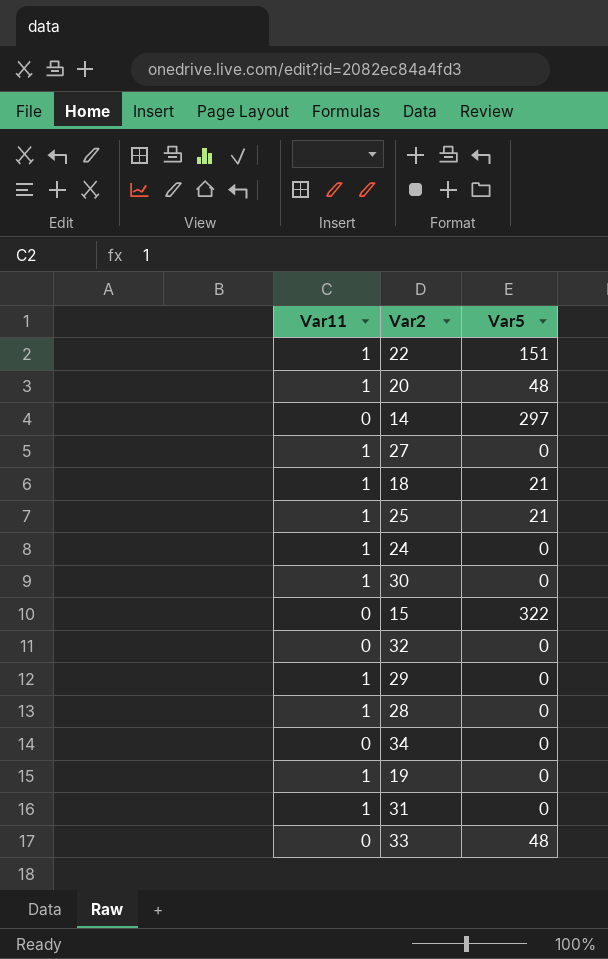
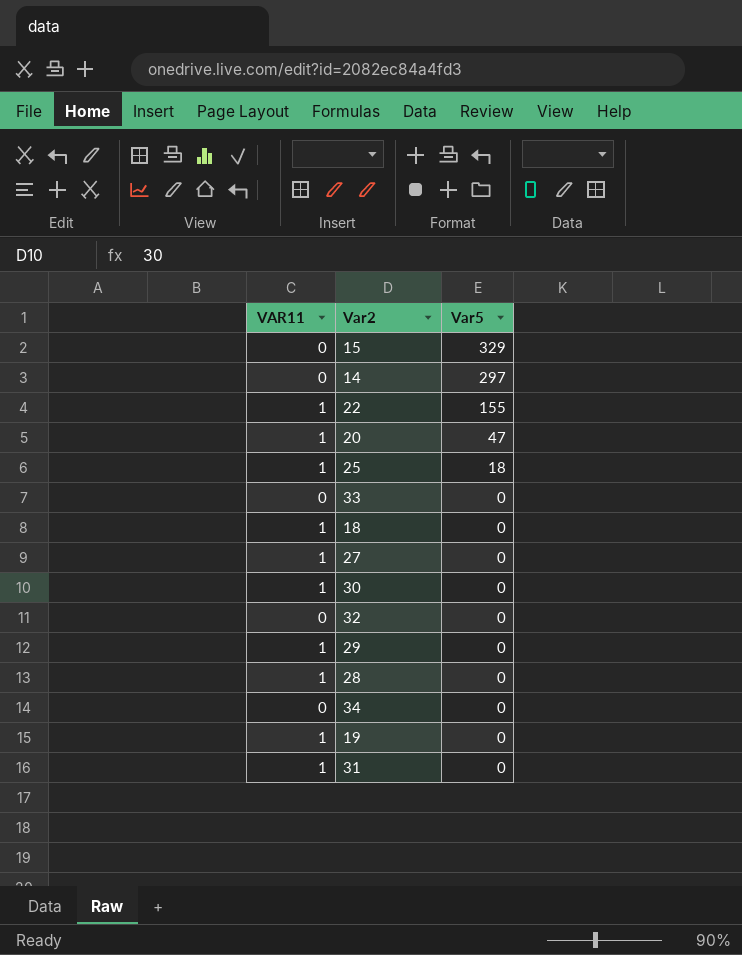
row order: none -> Var5 descending
column name: Var11 -> VAR11
row 24: 1 | 0 -> none
15 | Var5: 322 -> 329
22 | Var5: 151 -> 155
20 | Var5: 48 -> 47
25 | Var5: 21 -> 18
33 | Var5: 48 -> 0
18 | Var5: 21 -> 0

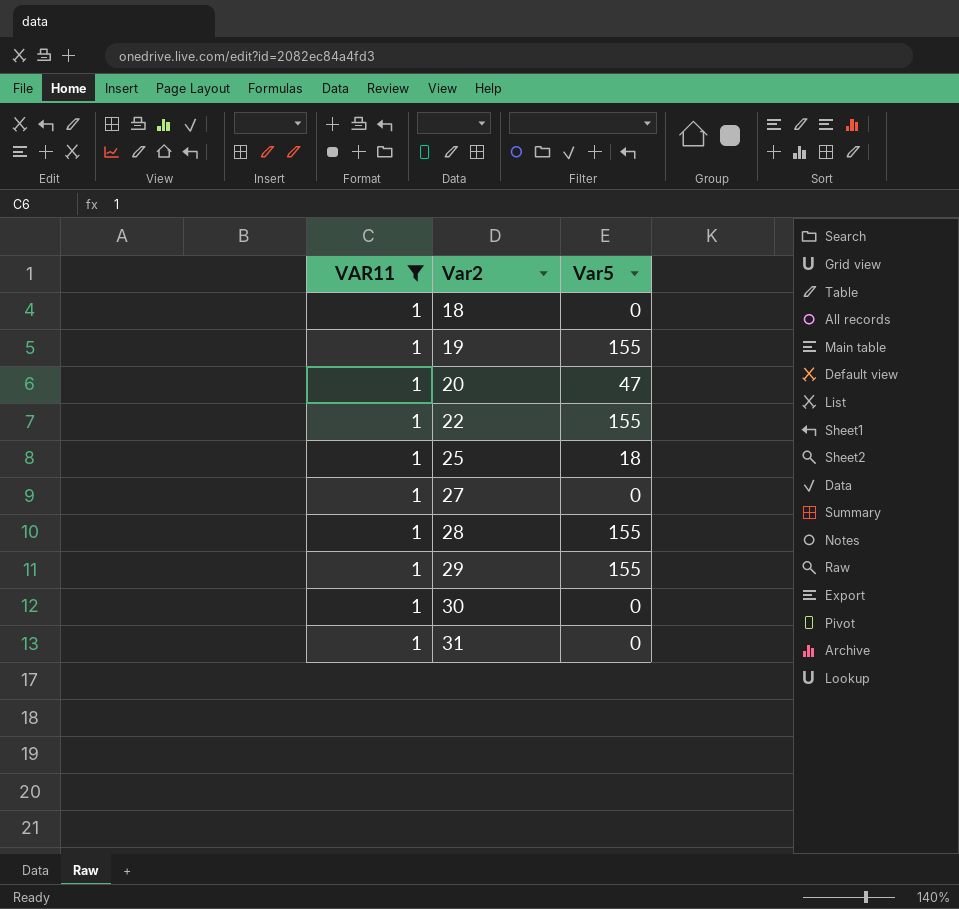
filter: none -> VAR11 = 1
row order: Var5 descending -> Var2 ascending
19 | Var5: 0 -> 155
28 | Var5: 0 -> 155
29 | Var5: 0 -> 155

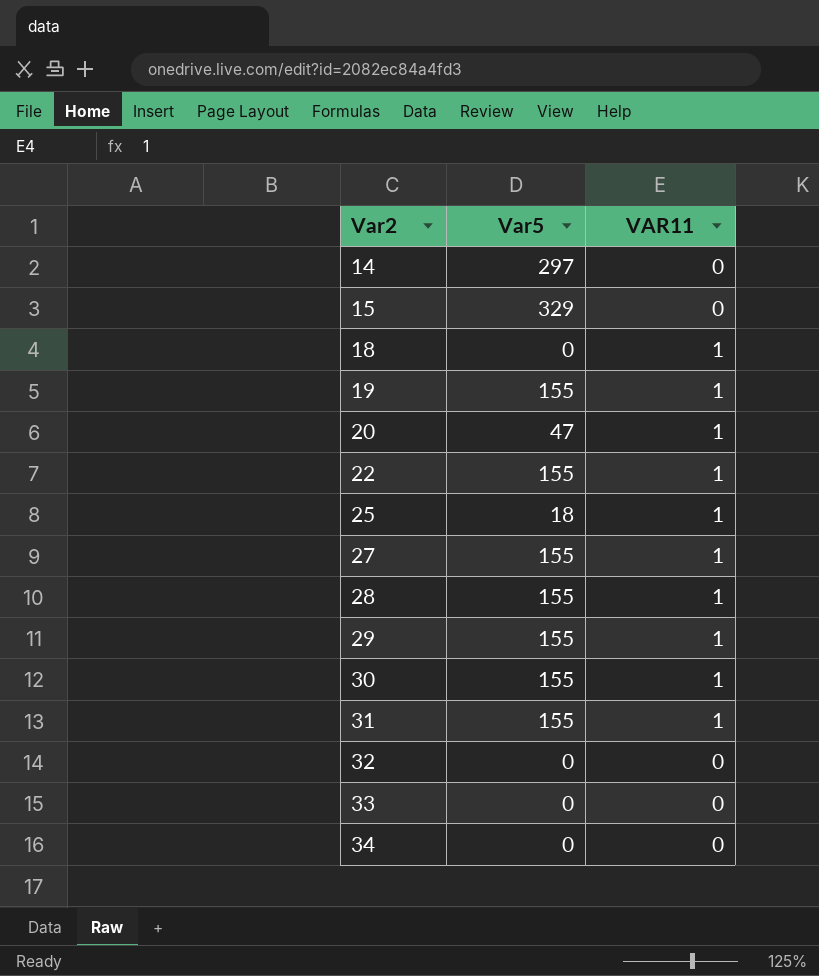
filter: VAR11 = 1 -> none
column VAR11 | position: 1 -> 3
27 | Var5: 0 -> 155
30 | Var5: 0 -> 155
31 | Var5: 0 -> 155

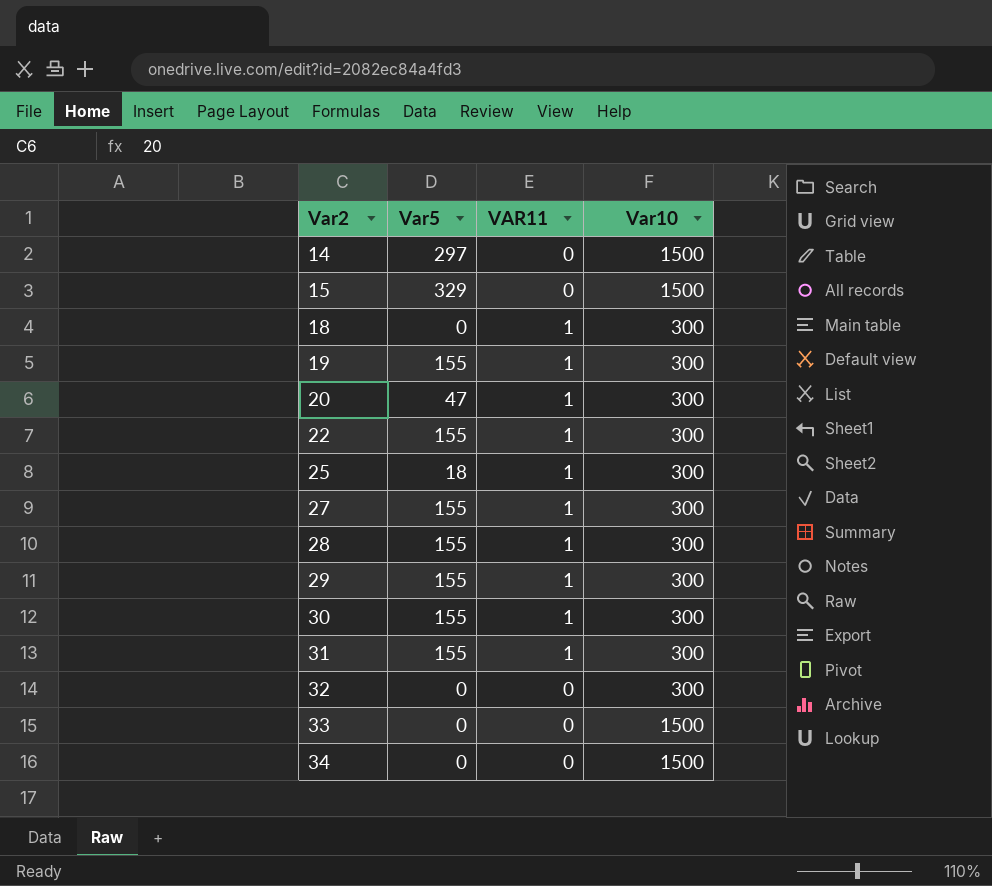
column Var10 | position: none -> 4

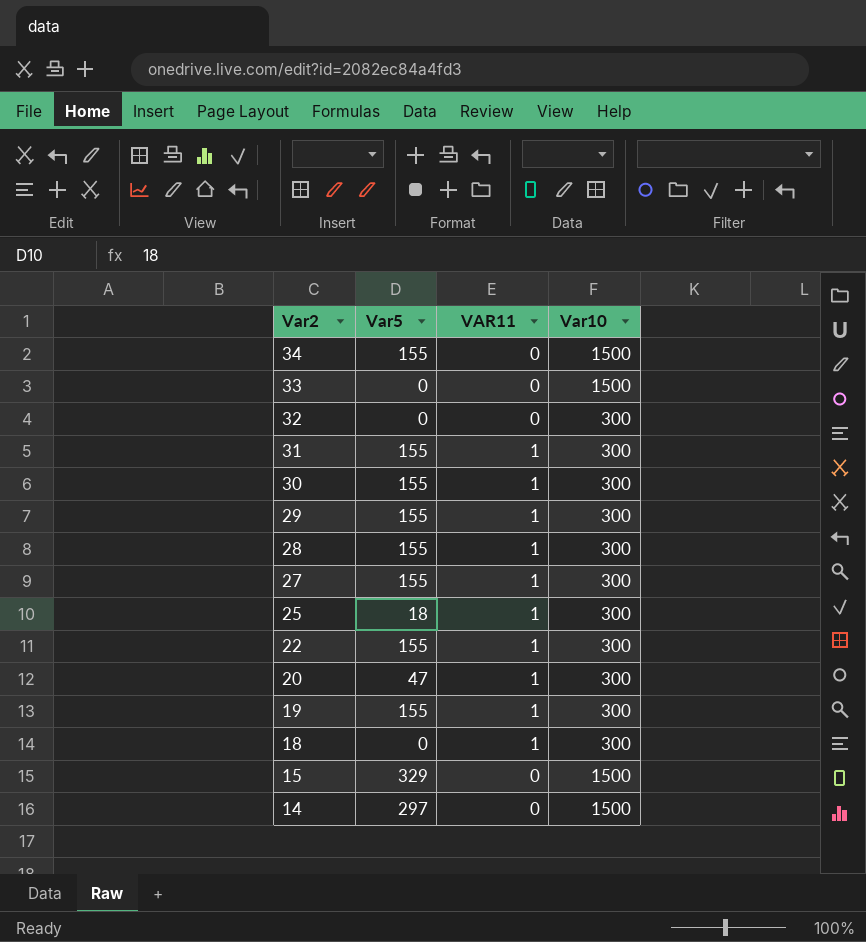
row order: Var2 ascending -> Var2 descending
34 | Var5: 0 -> 155

